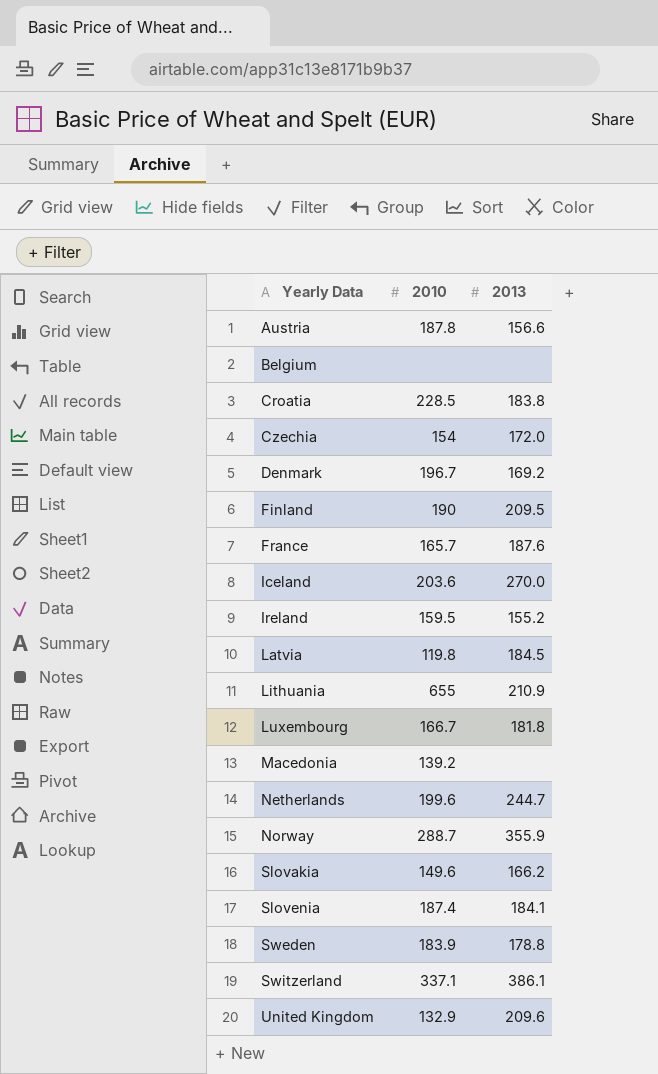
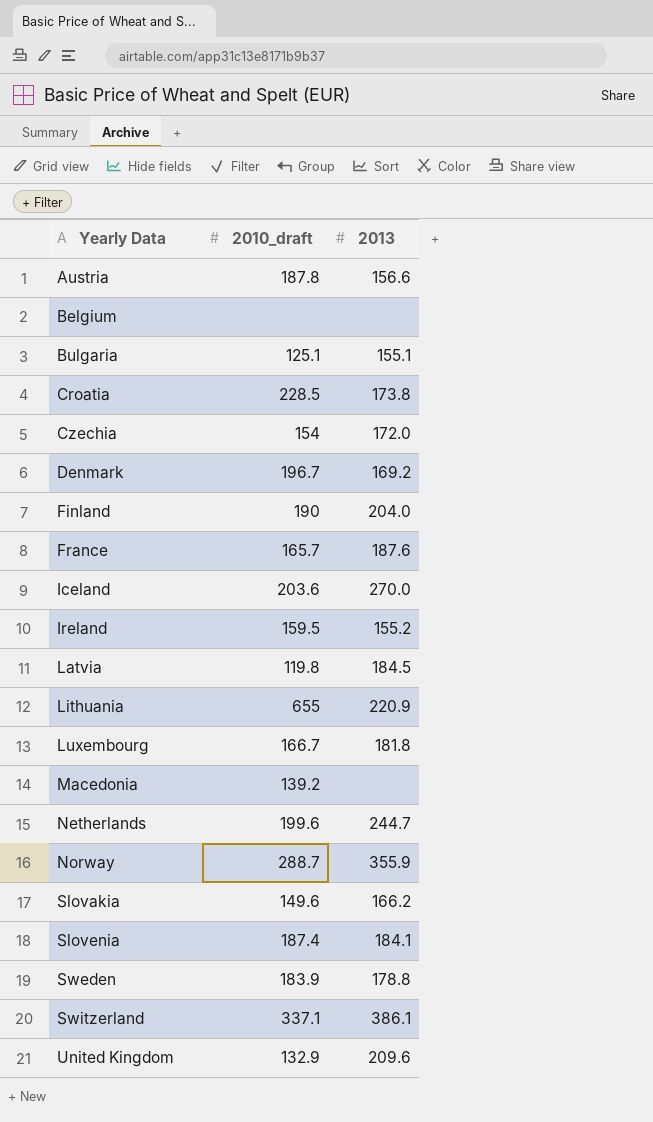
column name: 2010 -> 2010_draft
row Bulgaria: none -> 125.1 | 155.1
Croatia | 2013: 183.8 -> 173.8
Finland | 2013: 209.5 -> 204.0
Lithuania | 2013: 210.9 -> 220.9

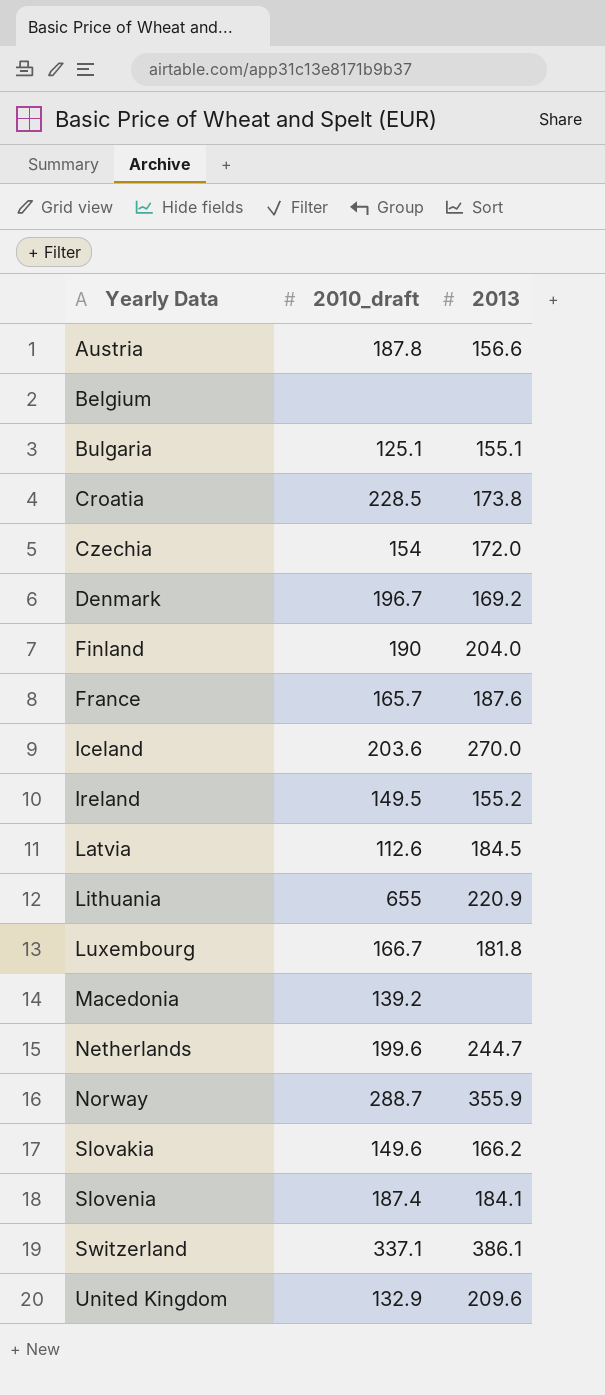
row Sweden: 183.9 | 178.8 -> none
Ireland | 2010_draft: 159.5 -> 149.5
Latvia | 2010_draft: 119.8 -> 112.6

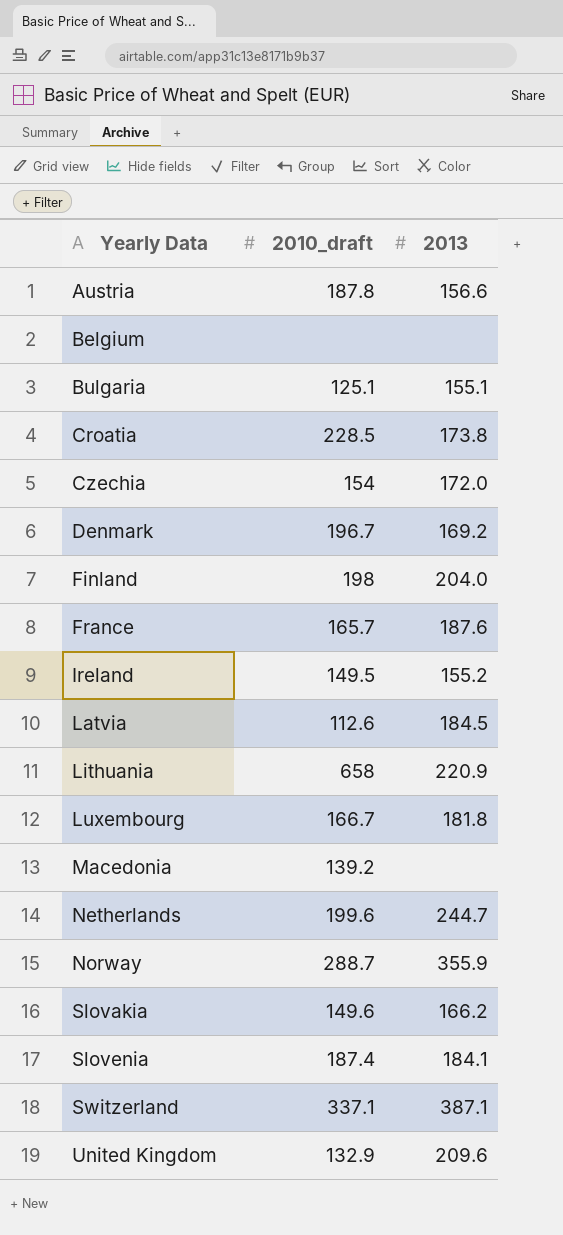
row Iceland: 203.6 | 270.0 -> none
Finland | 2010_draft: 190 -> 198
Lithuania | 2010_draft: 655 -> 658
Switzerland | 2013: 386.1 -> 387.1

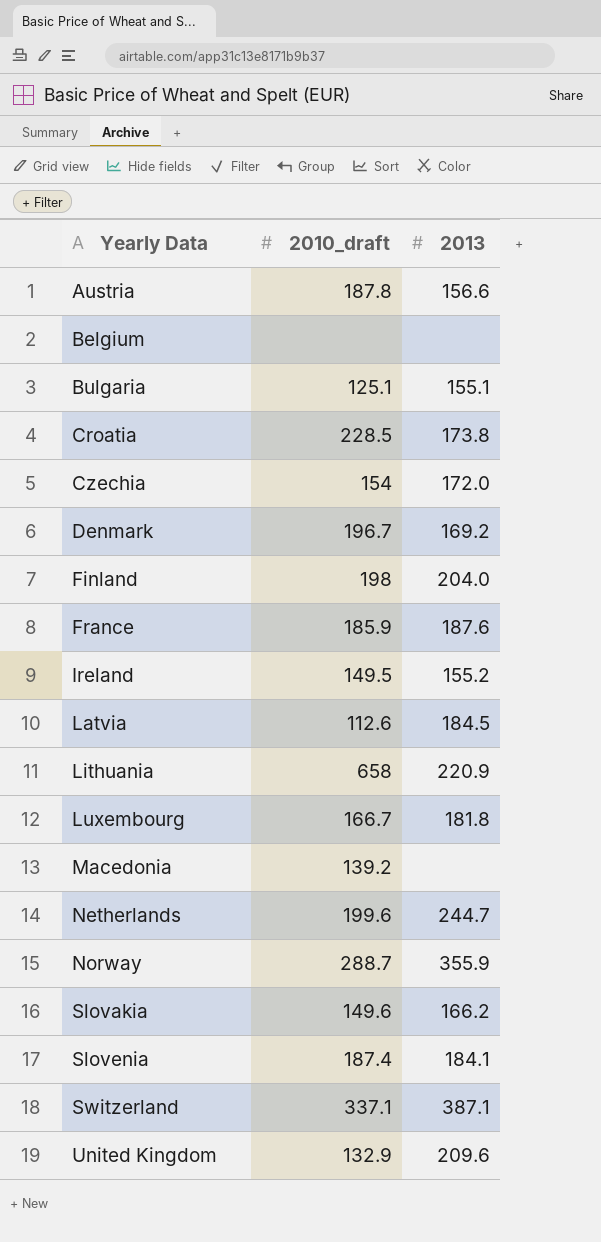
France | 2010_draft: 165.7 -> 185.9

